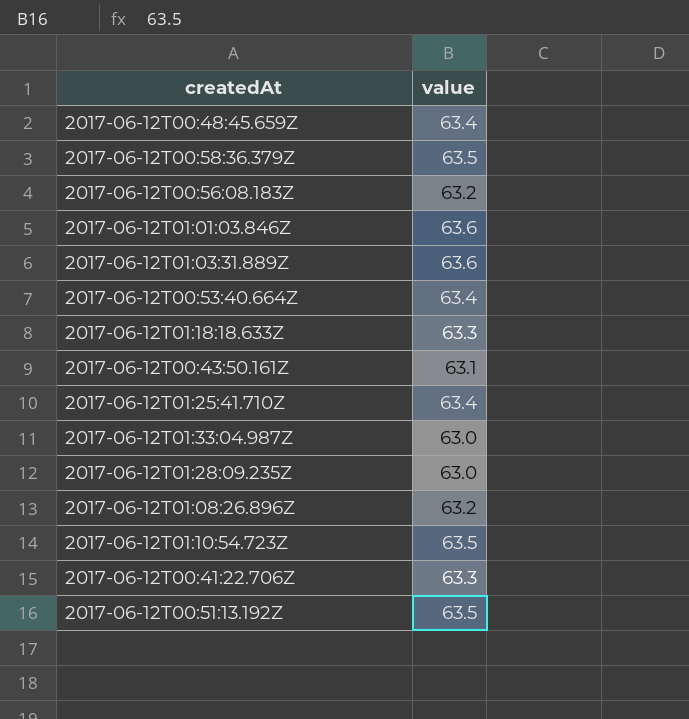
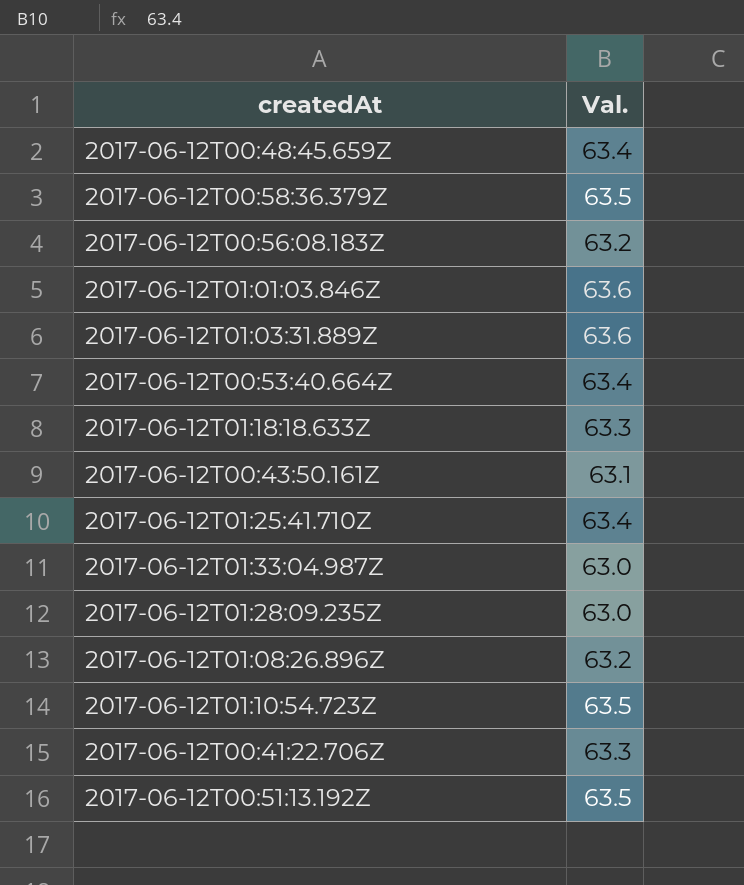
column name: value -> Val.

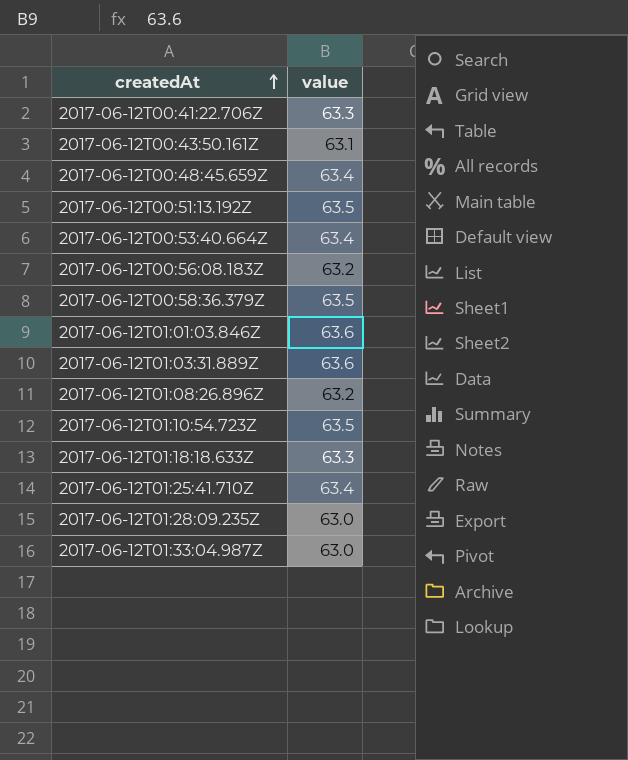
row order: none -> createdAt ascending
column name: Val. -> value

